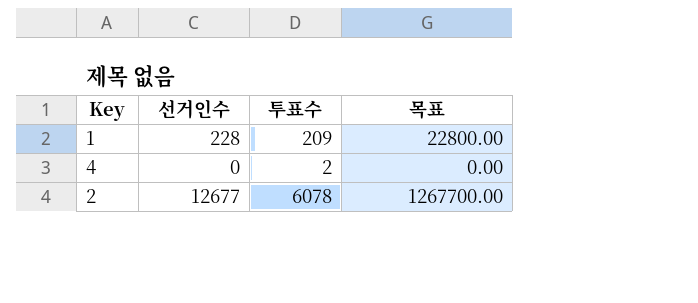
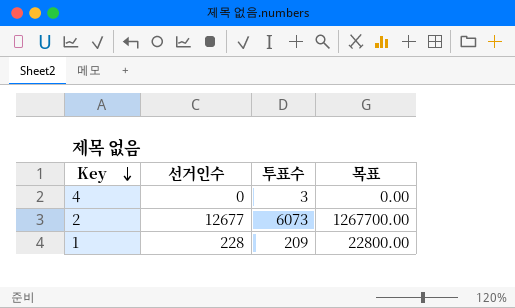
row order: none -> Key descending
4 | 투표수: 2 -> 3
2 | 투표수: 6078 -> 6073

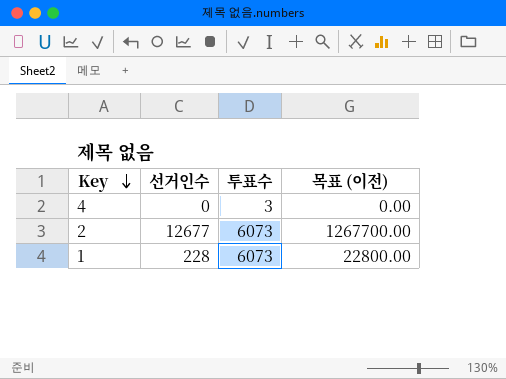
column name: 목표 -> 목표 (이전)
1 | 투표수: 209 -> 6073

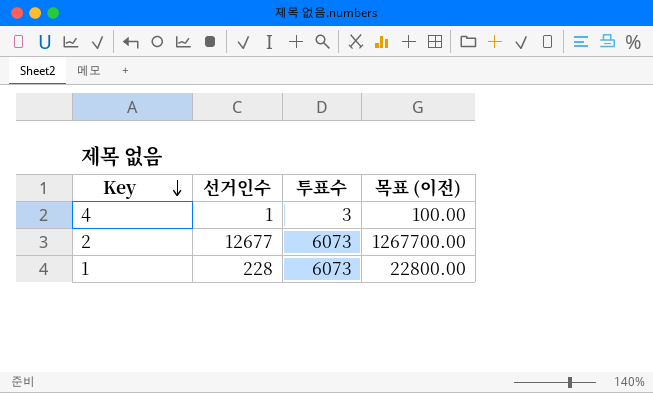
4 | 선거인수: 0 -> 1
4 | 목표 (이전): 0.00 -> 100.00

